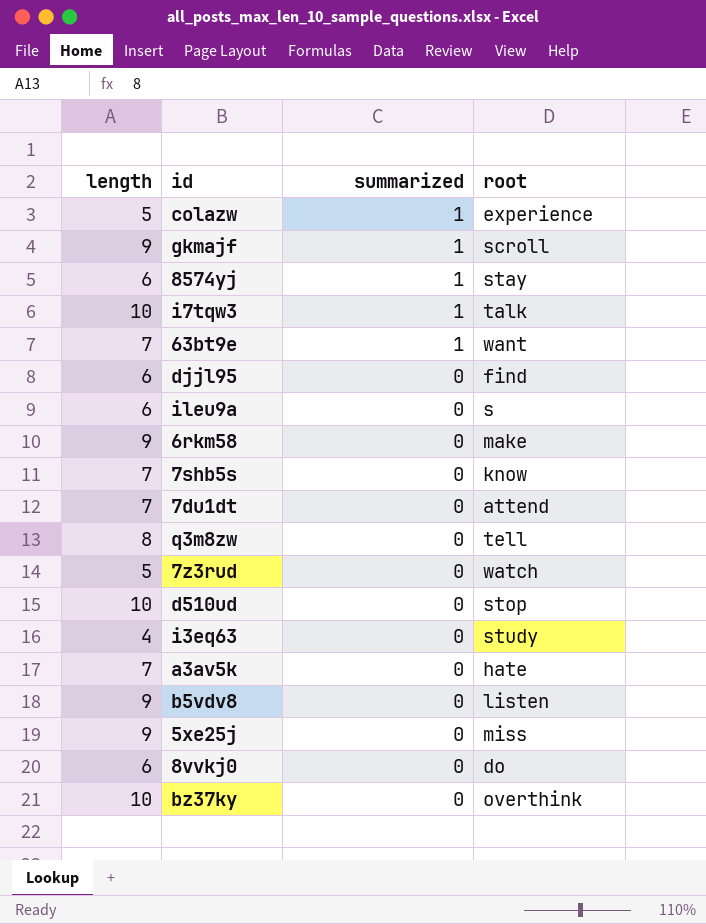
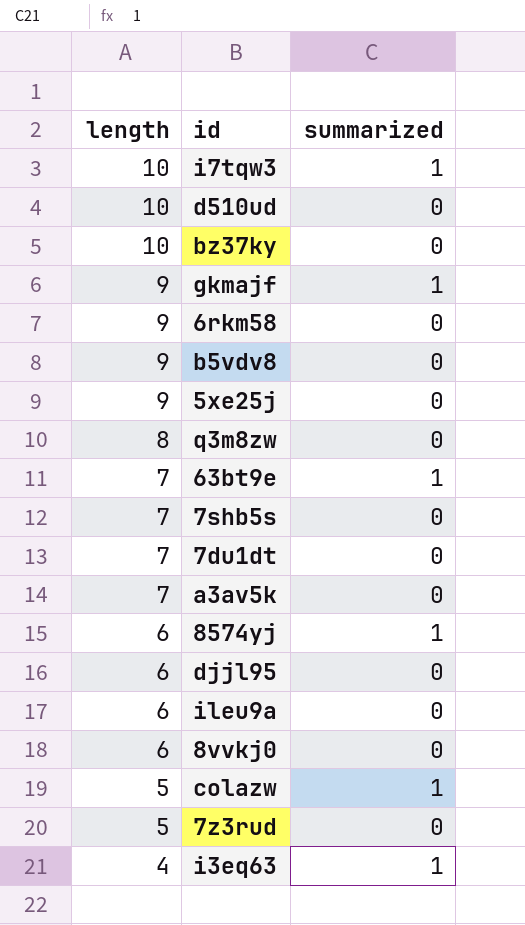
row order: summarized descending -> length descending
column root | position: 4 -> none
i3eq63 | summarized: 0 -> 1

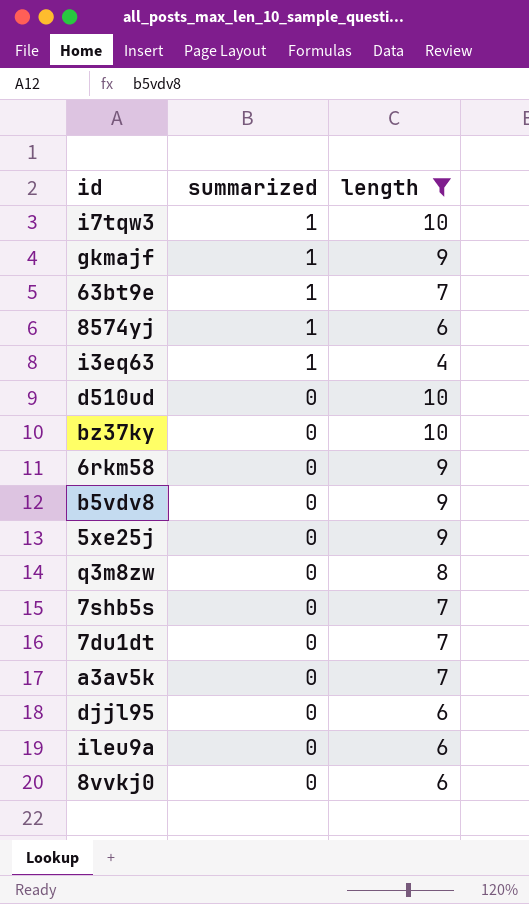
filter: none -> length != 5
row order: length descending -> summarized descending
column length | position: 1 -> 3

